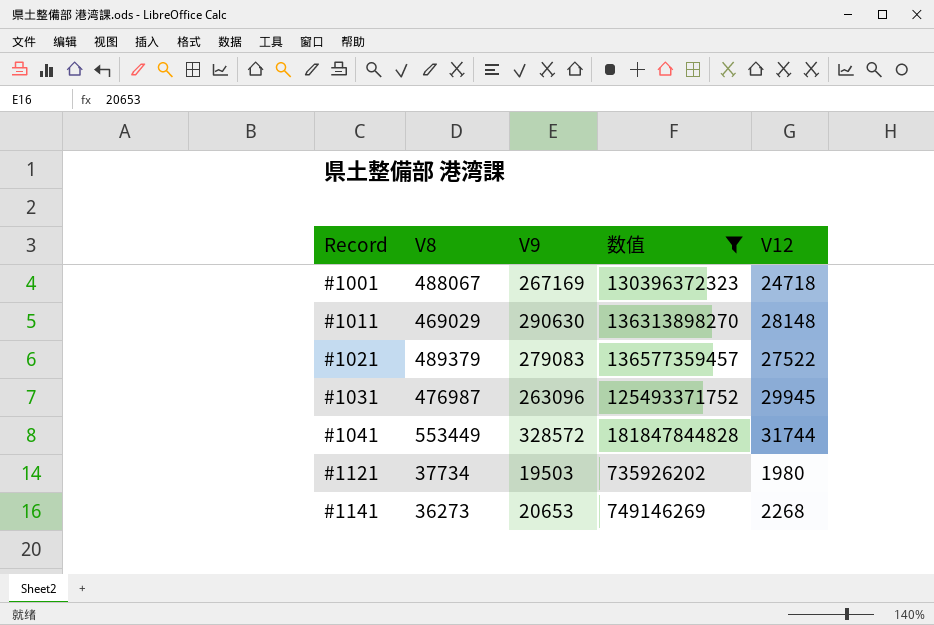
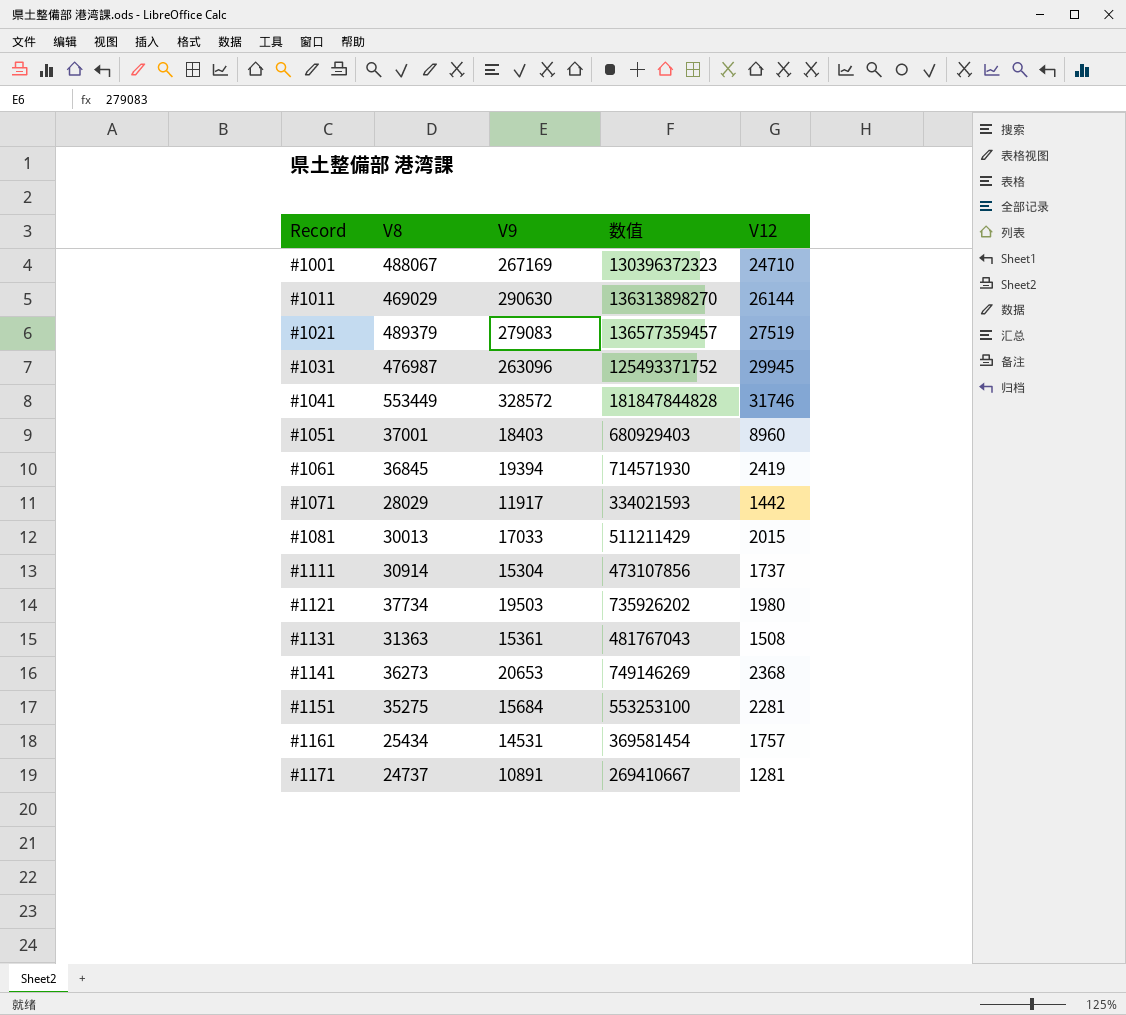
filter: 数值 >= 735926202 -> none
#1001 | V12: 24718 -> 24710
#1011 | V12: 28148 -> 26144
#1021 | V12: 27522 -> 27519
#1041 | V12: 31744 -> 31746
#1141 | V12: 2268 -> 2368

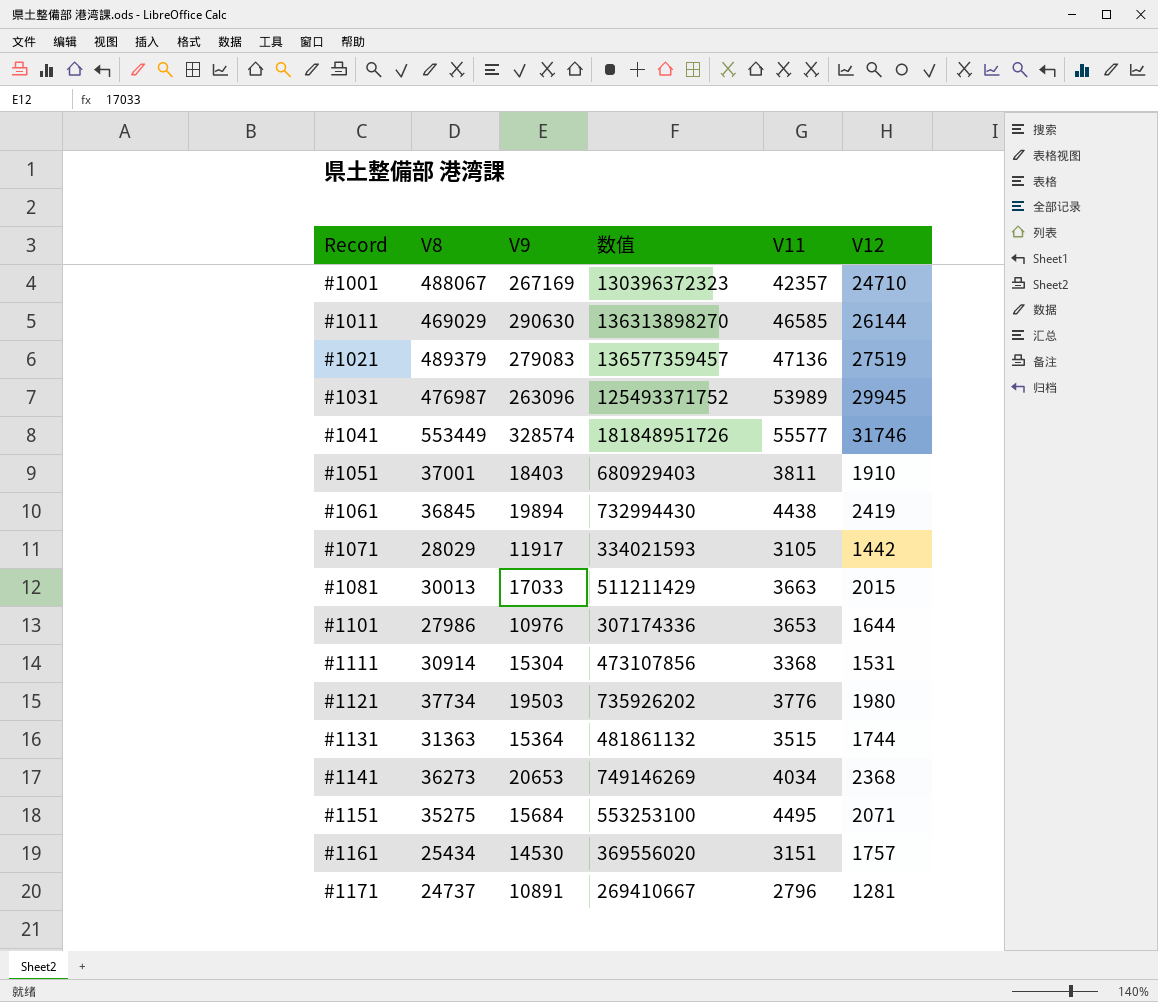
column V11 | position: none -> 5
#1041 | V9: 328572 -> 328574
#1041 | 数值: 181847844828 -> 181848951726
#1051 | V12: 8960 -> 1910
#1061 | V9: 19394 -> 19894
#1061 | 数值: 714571930 -> 732994430
row #1101: none -> 27986 | 10976 | 307174336 | 3653 | 1644
#1111 | V12: 1737 -> 1531
#1131 | V9: 15361 -> 15364
#1131 | 数值: 481767043 -> 481861132
#1131 | V12: 1508 -> 1744
#1151 | V12: 2281 -> 2071
#1161 | V9: 14531 -> 14530
#1161 | 数值: 369581454 -> 369556020

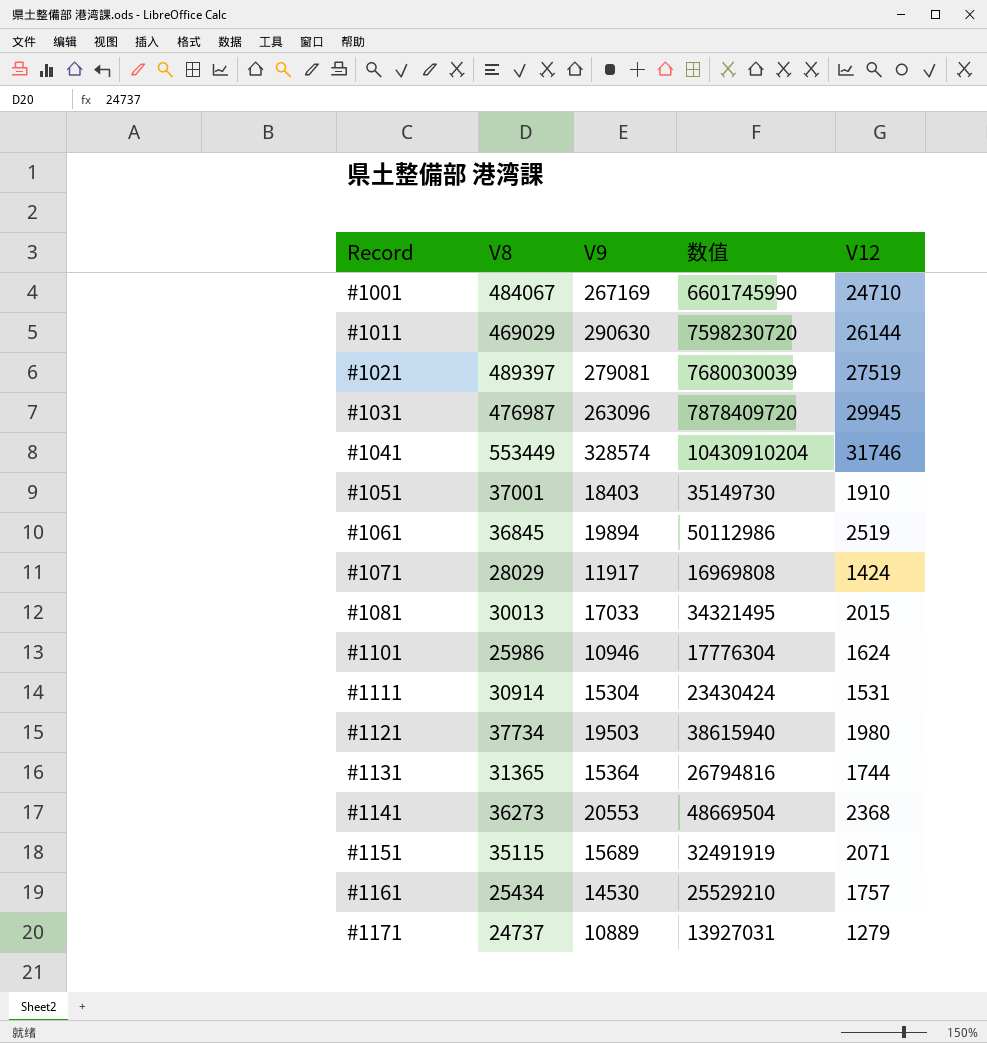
column V11 | position: 5 -> none
column 数值 | formula: [V8] * [V9] -> [V9] * [V12]
#1001 | V8: 488067 -> 484067
#1021 | V8: 489379 -> 489397
#1021 | V9: 279083 -> 279081
#1061 | V12: 2419 -> 2519
#1071 | V12: 1442 -> 1424
#1101 | V8: 27986 -> 25986
#1101 | V9: 10976 -> 10946
#1101 | V12: 1644 -> 1624
#1131 | V8: 31363 -> 31365
#1141 | V9: 20653 -> 20553
#1151 | V8: 35275 -> 35115
#1151 | V9: 15684 -> 15689
#1171 | V9: 10891 -> 10889
#1171 | V12: 1281 -> 1279

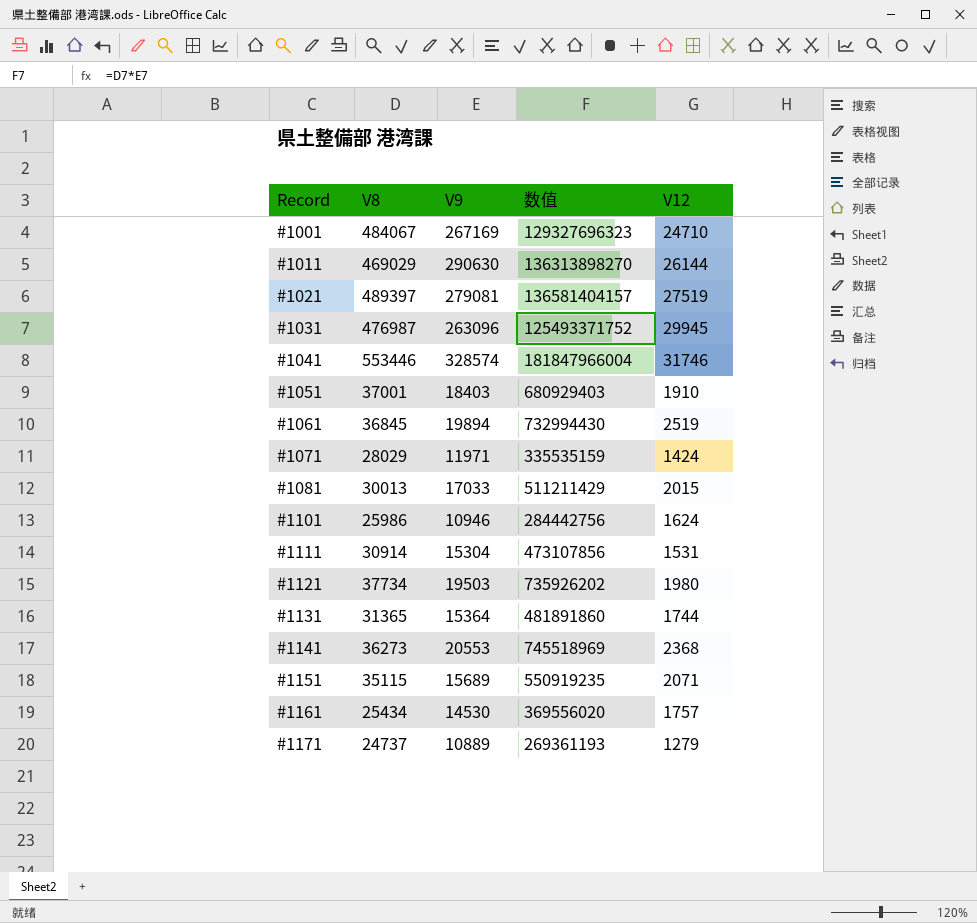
column 数值 | formula: [V9] * [V12] -> [V8] * [V9]
#1041 | V8: 553449 -> 553446
#1071 | V9: 11917 -> 11971

